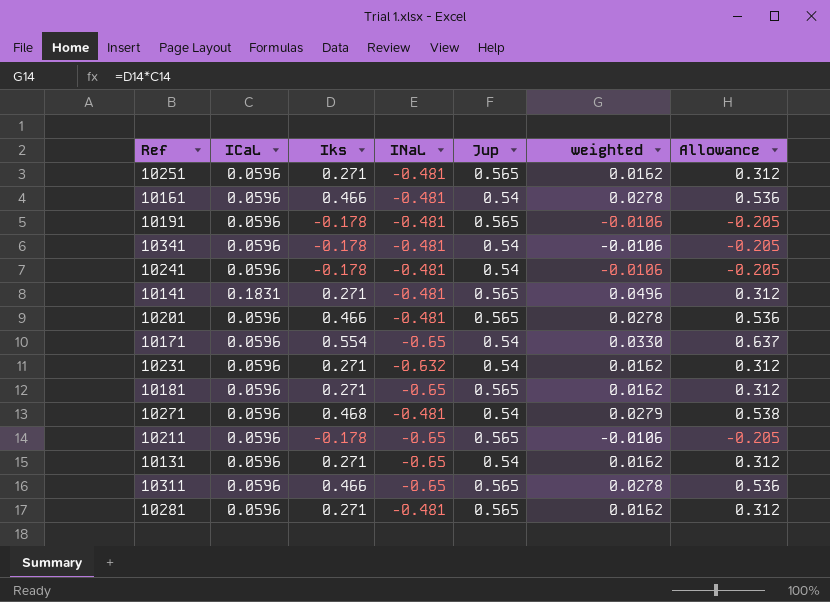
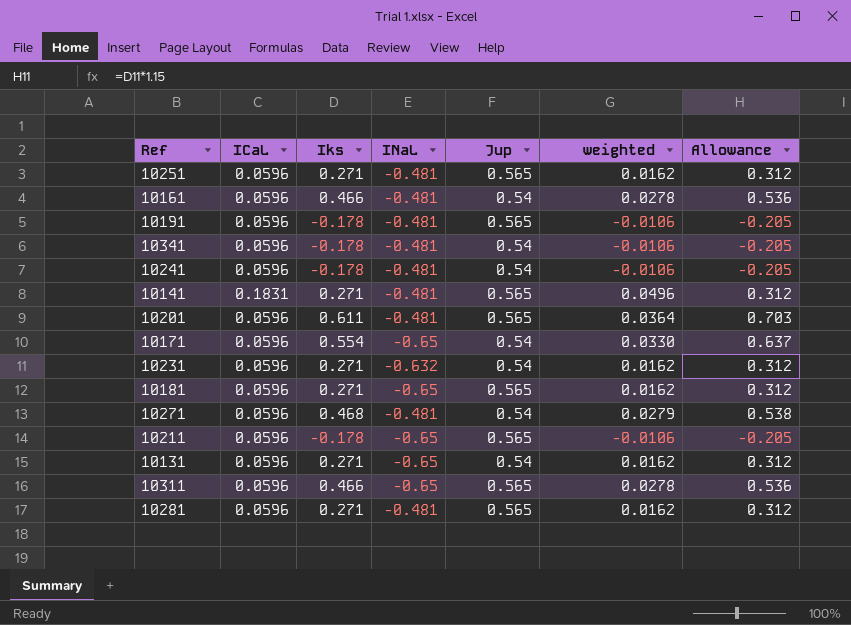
10201 | Iks: 0.466 -> 0.611
10201 | weighted: 0.0278 -> 0.0364
10201 | Allowance: 0.536 -> 0.703

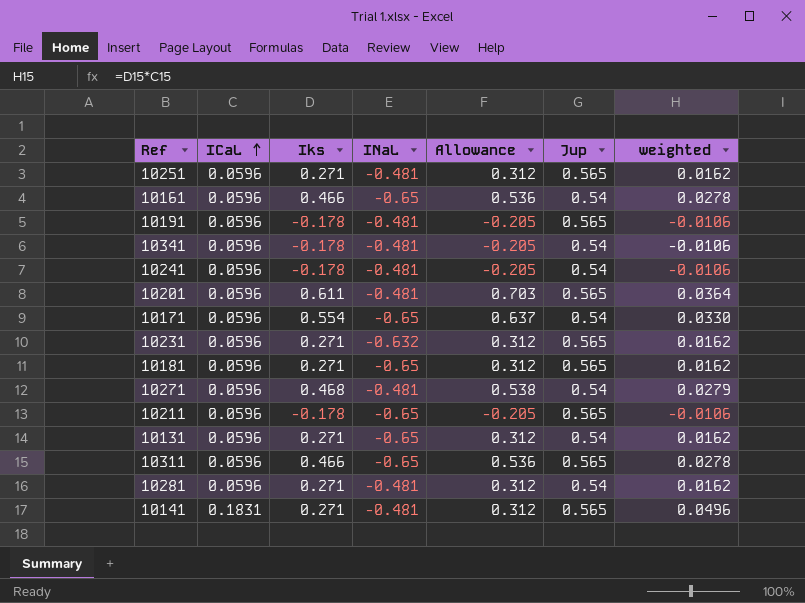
row order: none -> ICaL ascending
column Allowance | position: 7 -> 5
10161 | INaL: -0.481 -> -0.65
10231 | Jup: 0.54 -> 0.565
10281 | Jup: 0.565 -> 0.54

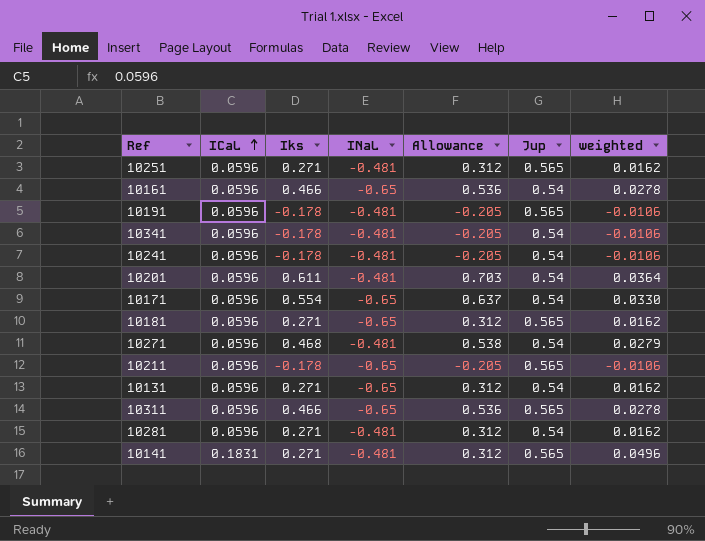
row 10231: 0.0596 | 0.271 | -0.632 | 0.312 | 0.565 | 0.0162 -> none
10201 | Jup: 0.565 -> 0.54

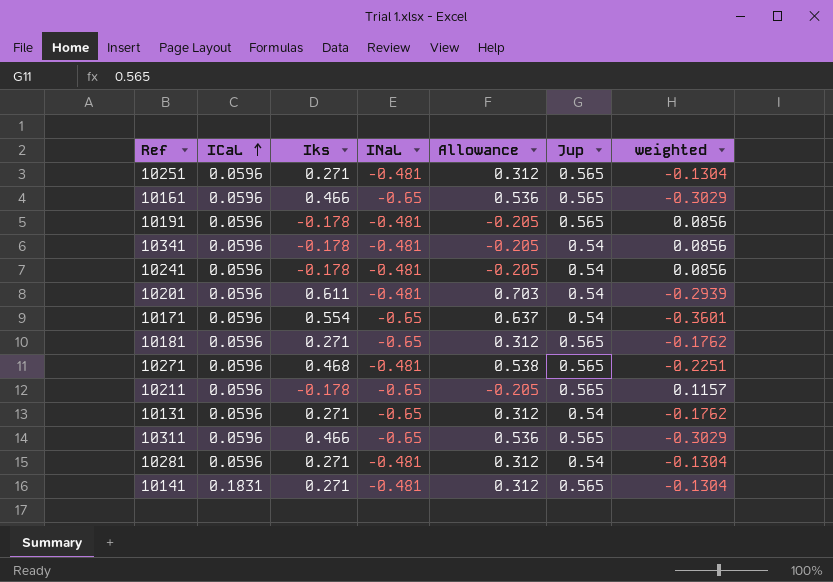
column weighted | formula: [ICaL] * [Iks] -> [Iks] * [INaL]
10161 | Jup: 0.54 -> 0.565
10271 | Jup: 0.54 -> 0.565

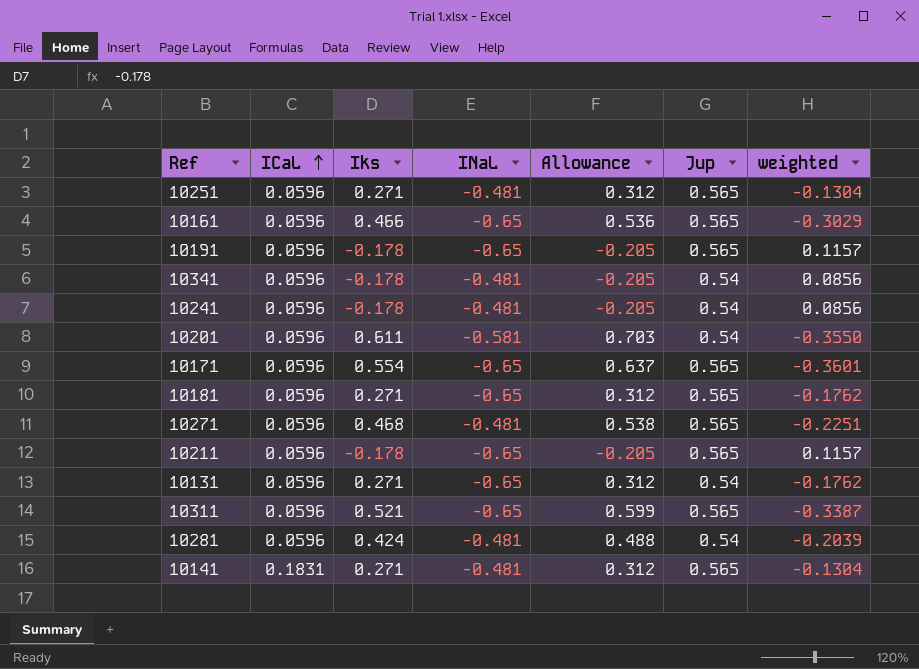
10191 | INaL: -0.481 -> -0.65
10191 | weighted: 0.0856 -> 0.1157
10201 | INaL: -0.481 -> -0.581
10201 | weighted: -0.2939 -> -0.3550
10171 | Jup: 0.54 -> 0.565
10311 | Iks: 0.466 -> 0.521
10311 | Allowance: 0.536 -> 0.599
10311 | weighted: -0.3029 -> -0.3387
10281 | Iks: 0.271 -> 0.424
10281 | Allowance: 0.312 -> 0.488
10281 | weighted: -0.1304 -> -0.2039

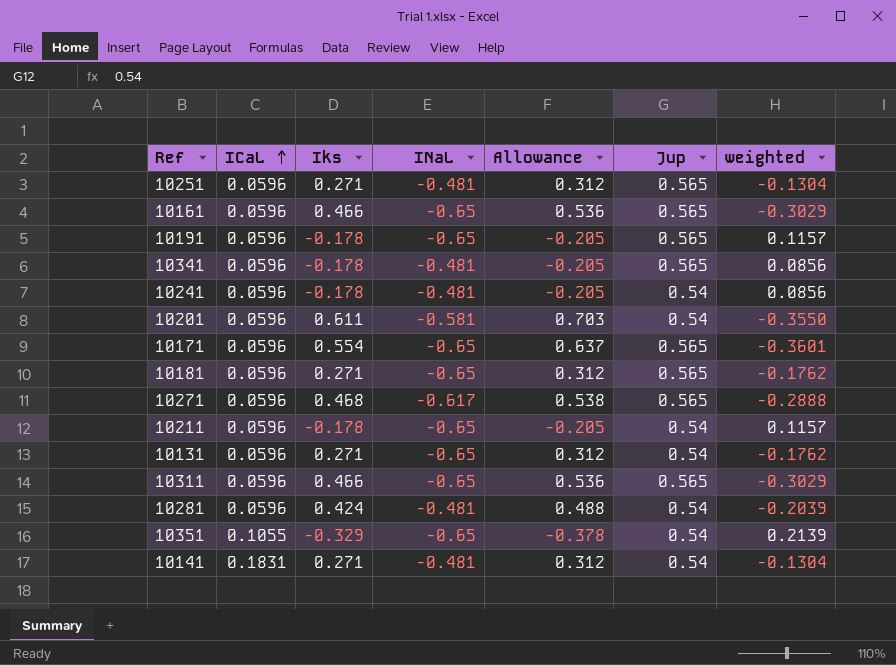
10341 | Jup: 0.54 -> 0.565
10271 | INaL: -0.481 -> -0.617
10271 | weighted: -0.2251 -> -0.2888
10211 | Jup: 0.565 -> 0.54
10311 | Iks: 0.521 -> 0.466
10311 | Allowance: 0.599 -> 0.536
10311 | weighted: -0.3387 -> -0.3029
row 10351: none -> 0.1055 | -0.329 | -0.65 | -0.378 | 0.54 | 0.2139
10141 | Jup: 0.565 -> 0.54

